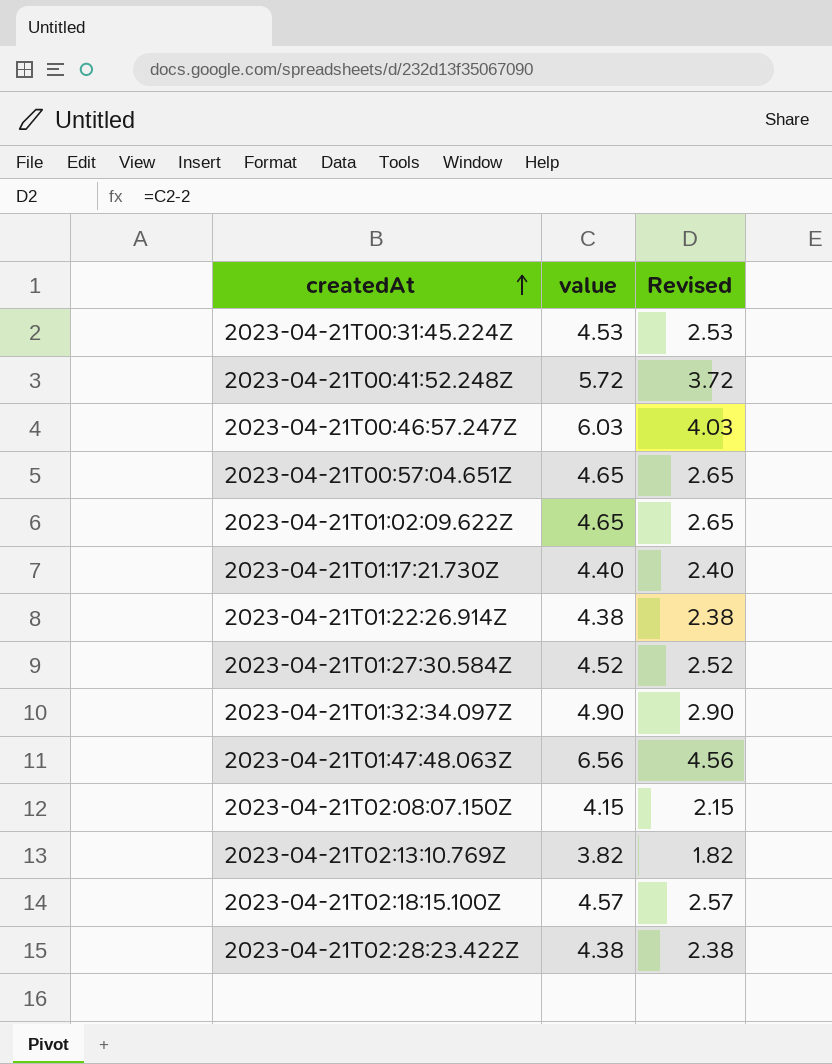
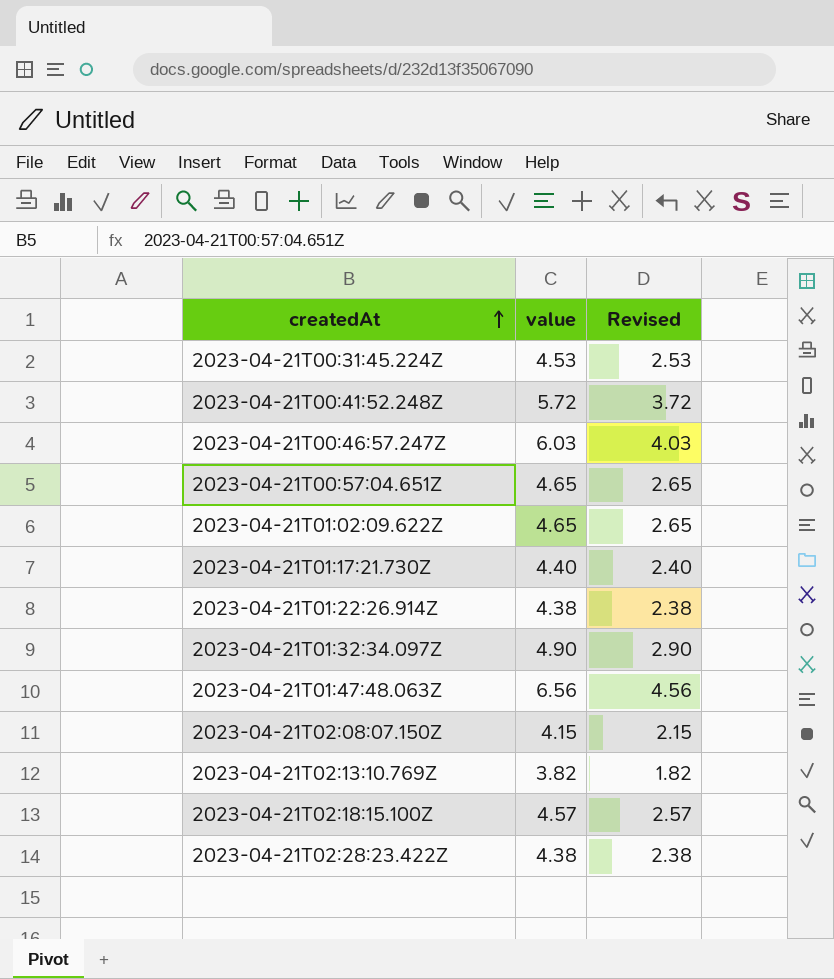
row 2023-04-21T01:27:30.584Z: 4.52 | 2.52 -> none

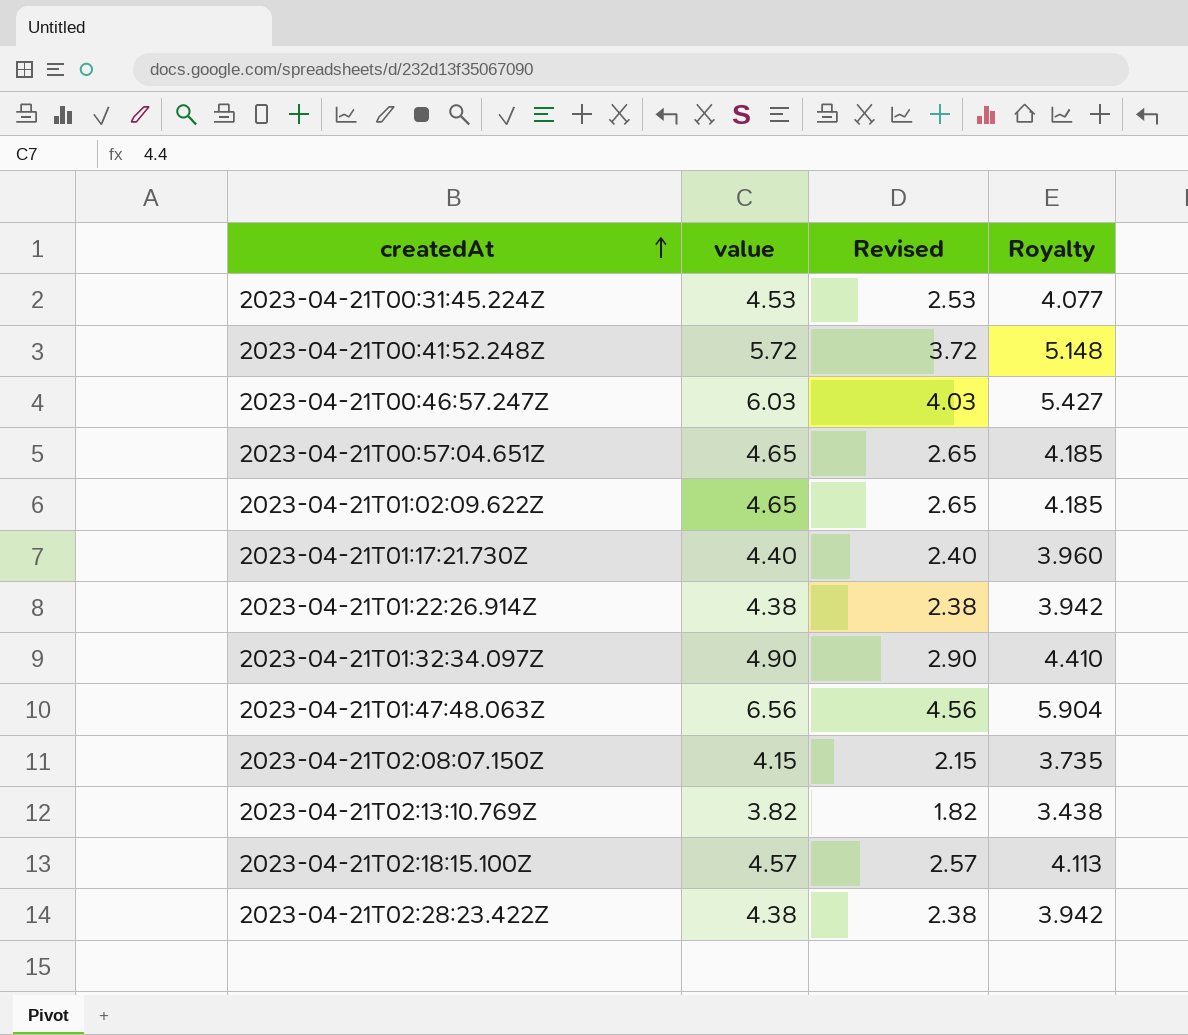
column Royalty | formula: none -> [value] * 0.9

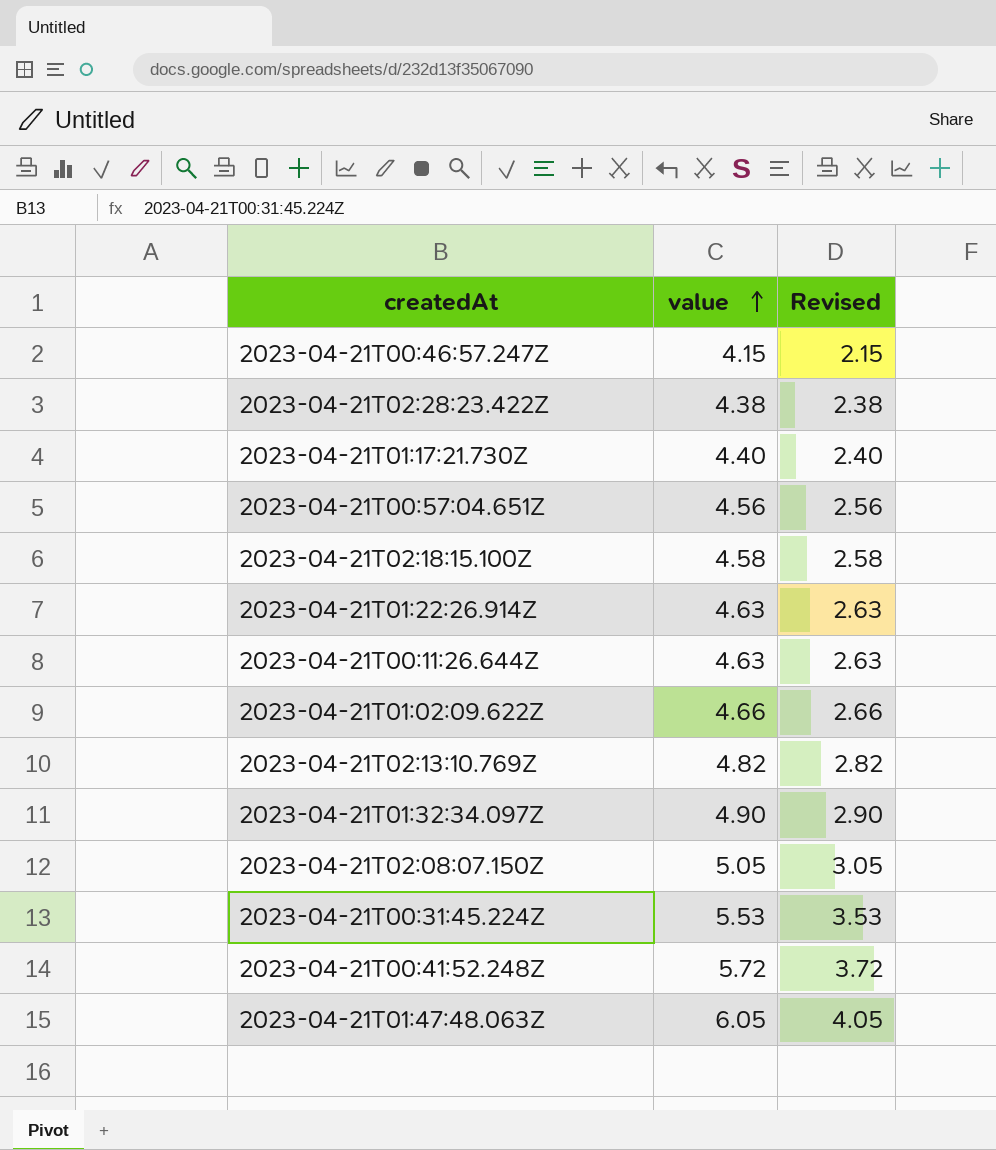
row order: createdAt ascending -> value ascending
column Royalty | formula: [value] * 0.9 -> none
2023-04-21T00:46:57.247Z | value: 6.03 -> 4.15
2023-04-21T00:46:57.247Z | Revised: 4.03 -> 2.15
2023-04-21T00:57:04.651Z | value: 4.65 -> 4.56
2023-04-21T00:57:04.651Z | Revised: 2.65 -> 2.56
2023-04-21T02:18:15.100Z | value: 4.57 -> 4.58
2023-04-21T02:18:15.100Z | Revised: 2.57 -> 2.58
2023-04-21T01:22:26.914Z | value: 4.38 -> 4.63
2023-04-21T01:22:26.914Z | Revised: 2.38 -> 2.63
row 2023-04-21T00:11:26.644Z: none -> 4.63 | 2.63
2023-04-21T01:02:09.622Z | value: 4.65 -> 4.66
2023-04-21T01:02:09.622Z | Revised: 2.65 -> 2.66
2023-04-21T02:13:10.769Z | value: 3.82 -> 4.82
2023-04-21T02:13:10.769Z | Revised: 1.82 -> 2.82
2023-04-21T02:08:07.150Z | value: 4.15 -> 5.05
2023-04-21T02:08:07.150Z | Revised: 2.15 -> 3.05
2023-04-21T00:31:45.224Z | value: 4.53 -> 5.53
2023-04-21T00:31:45.224Z | Revised: 2.53 -> 3.53
2023-04-21T01:47:48.063Z | value: 6.56 -> 6.05
2023-04-21T01:47:48.063Z | Revised: 4.56 -> 4.05

